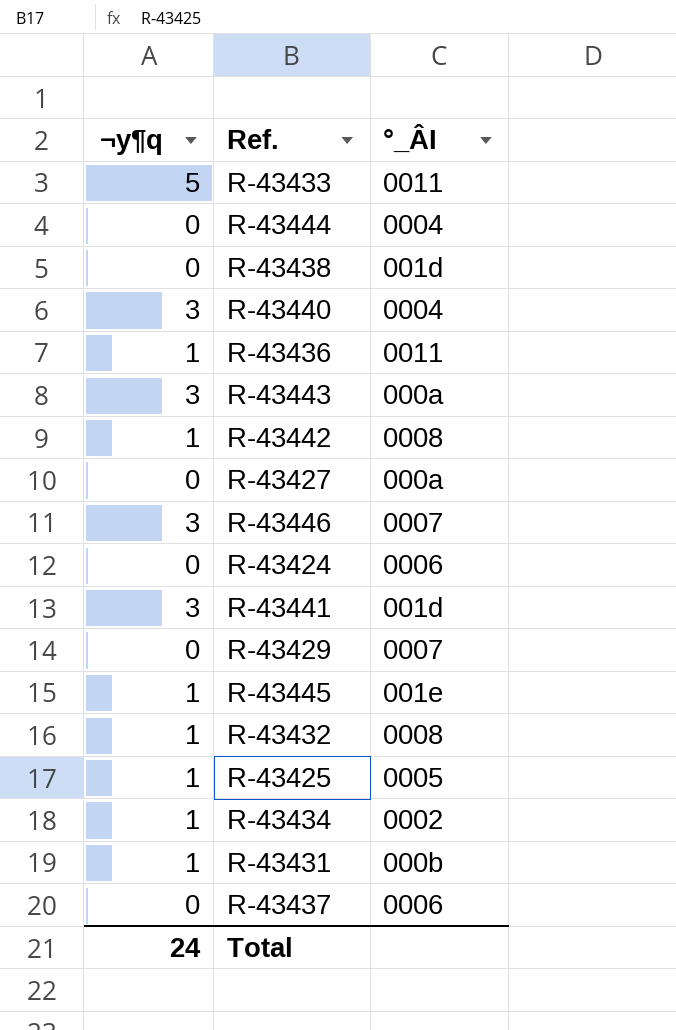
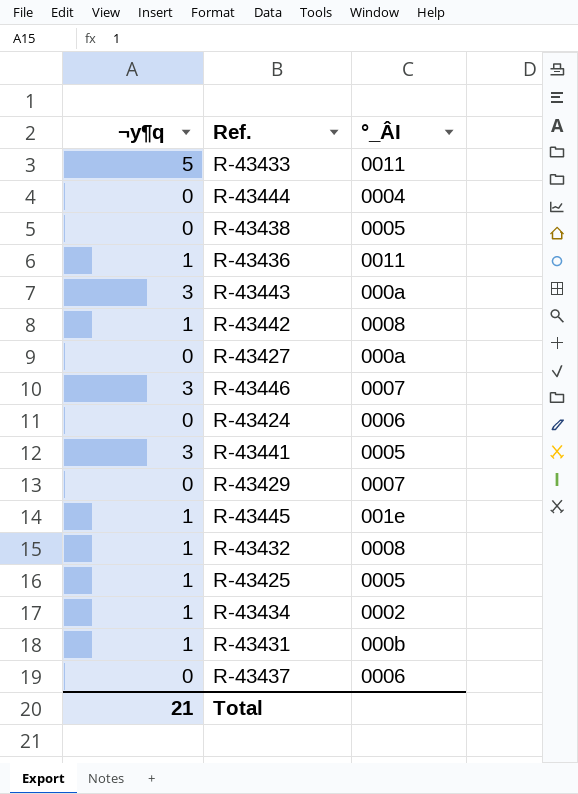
row R-43440: 3 | 0004 -> none
R-43438 | °_ÂI: 001d -> 0005
R-43441 | °_ÂI: 001d -> 0005
Total | ¬y¶q: 24 -> 21

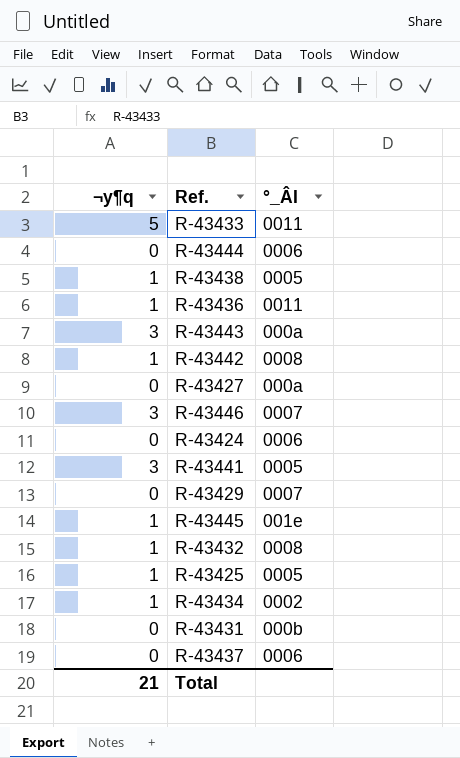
R-43444 | °_ÂI: 0004 -> 0006
R-43438 | ¬y¶q: 0 -> 1
R-43431 | ¬y¶q: 1 -> 0

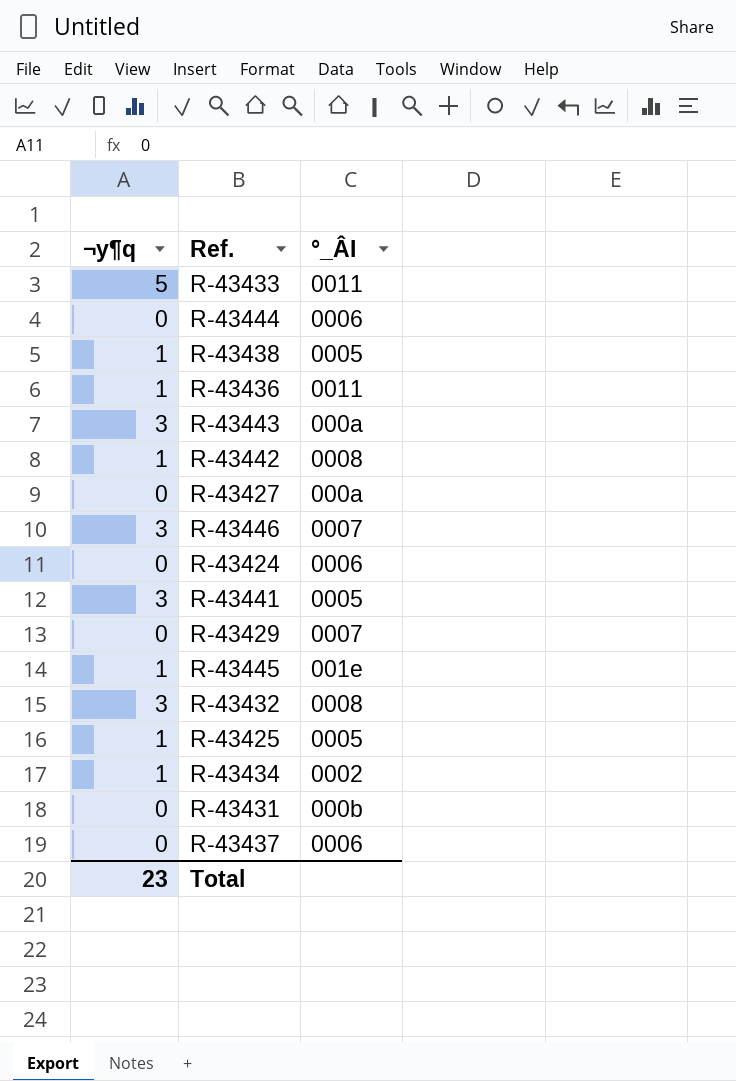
R-43432 | ¬y¶q: 1 -> 3
Total | ¬y¶q: 21 -> 23

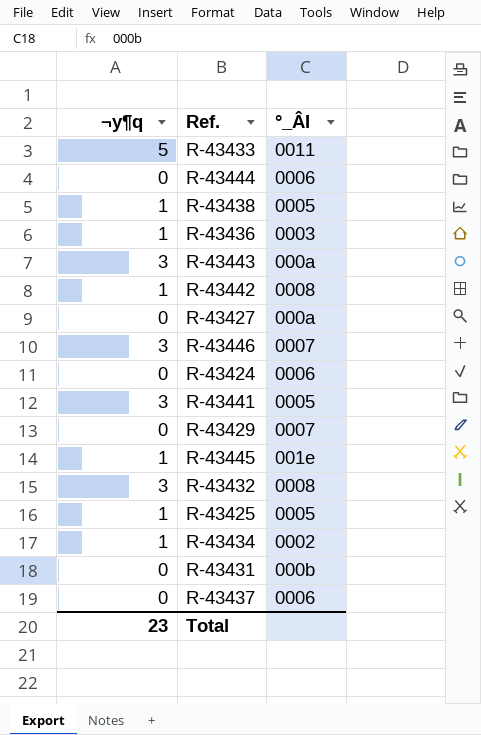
R-43436 | °_ÂI: 0011 -> 0003

